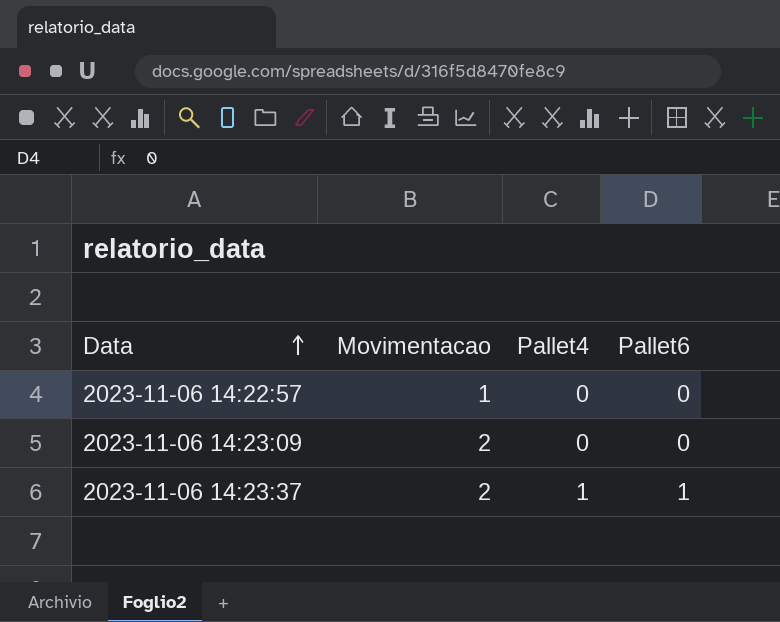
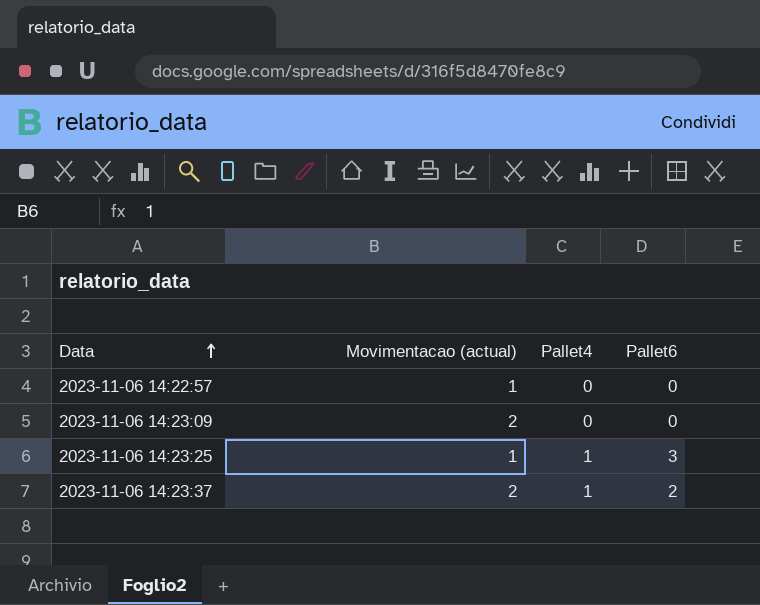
column name: Movimentacao -> Movimentacao (actual)
row 2023-11-06 14:23:25: none -> 1 | 1 | 3
2023-11-06 14:23:37 | Pallet6: 1 -> 2

